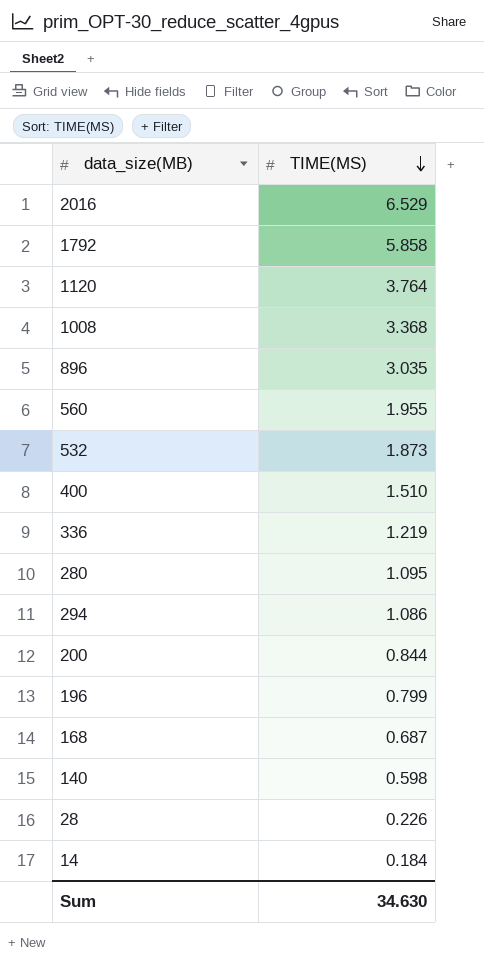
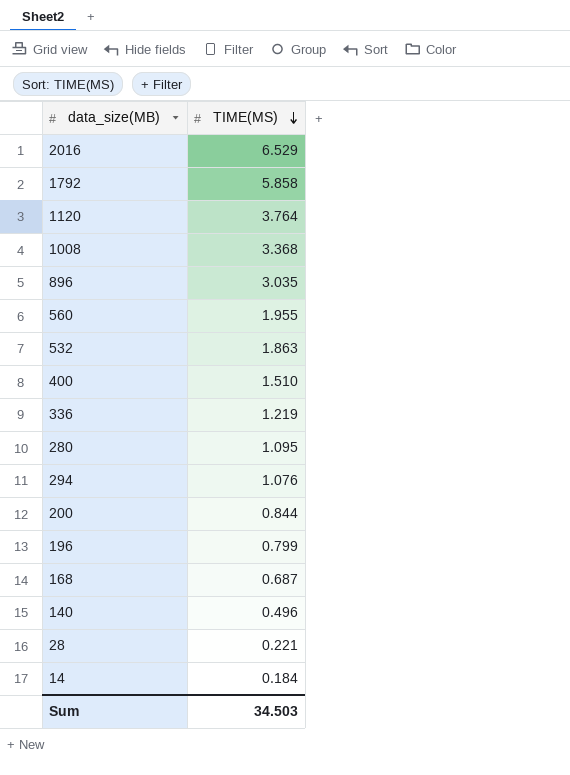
532 | TIME(MS): 1.873 -> 1.863
294 | TIME(MS): 1.086 -> 1.076
140 | TIME(MS): 0.598 -> 0.496
28 | TIME(MS): 0.226 -> 0.221
Sum | TIME(MS): 34.630 -> 34.503

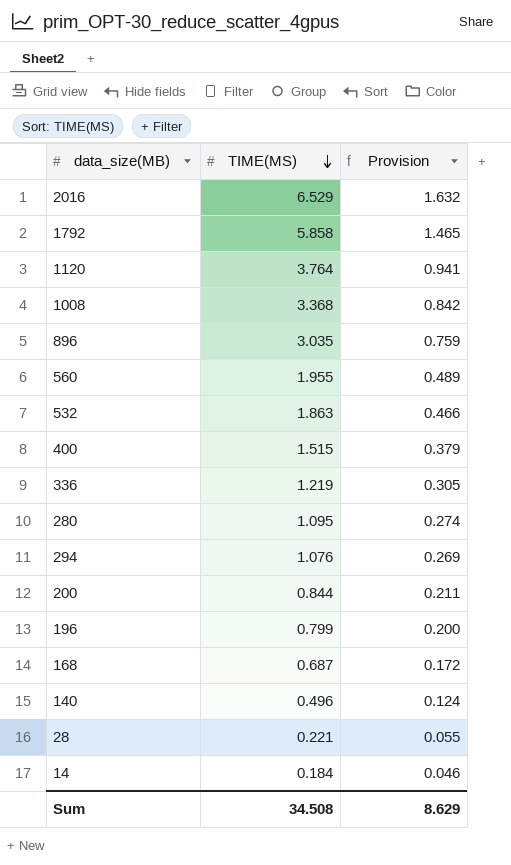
column Provision | formula: none -> [TIME(MS)] * 0.25
400 | TIME(MS): 1.510 -> 1.515
Sum | TIME(MS): 34.503 -> 34.508

